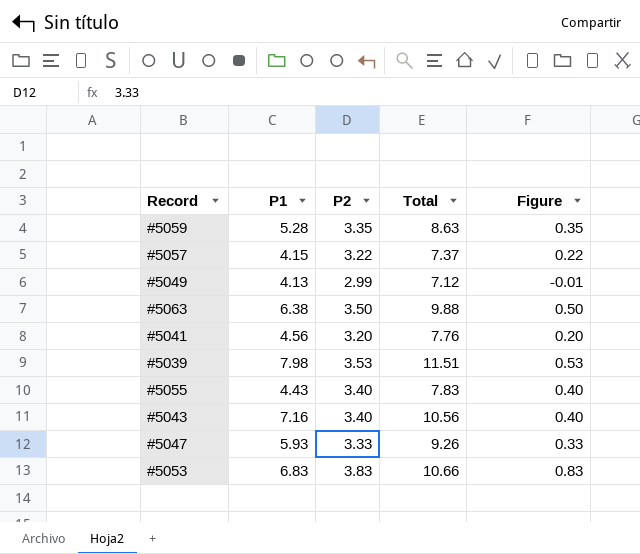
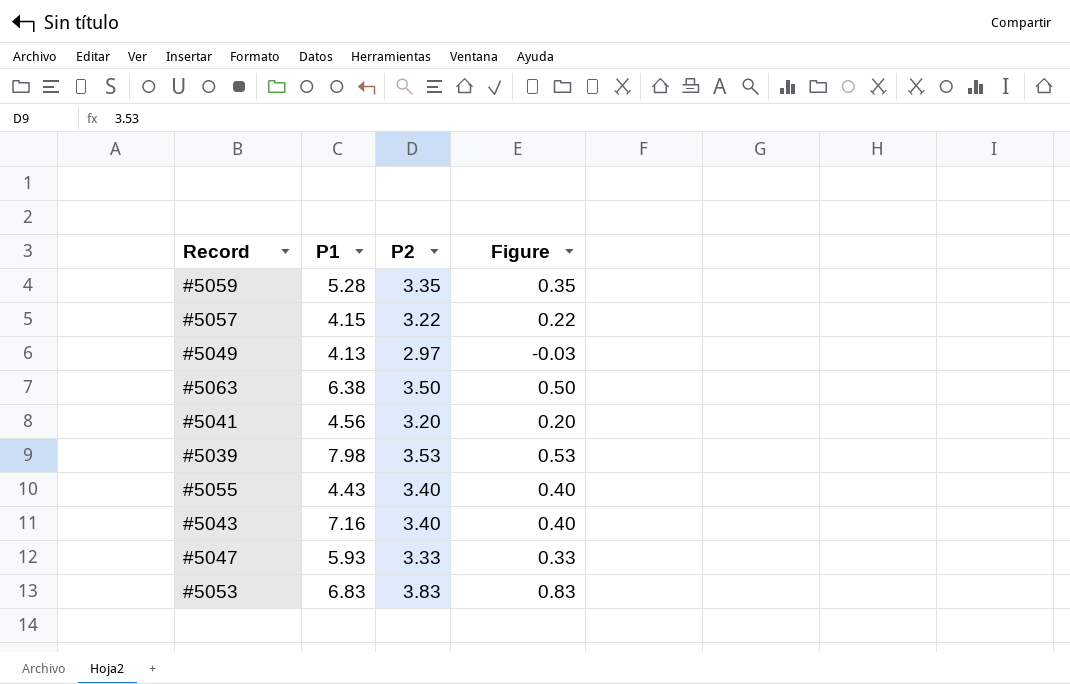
column Total | formula: [P1] + [P2] -> none
#5049 | P2: 2.99 -> 2.97
#5049 | Figure: -0.01 -> -0.03

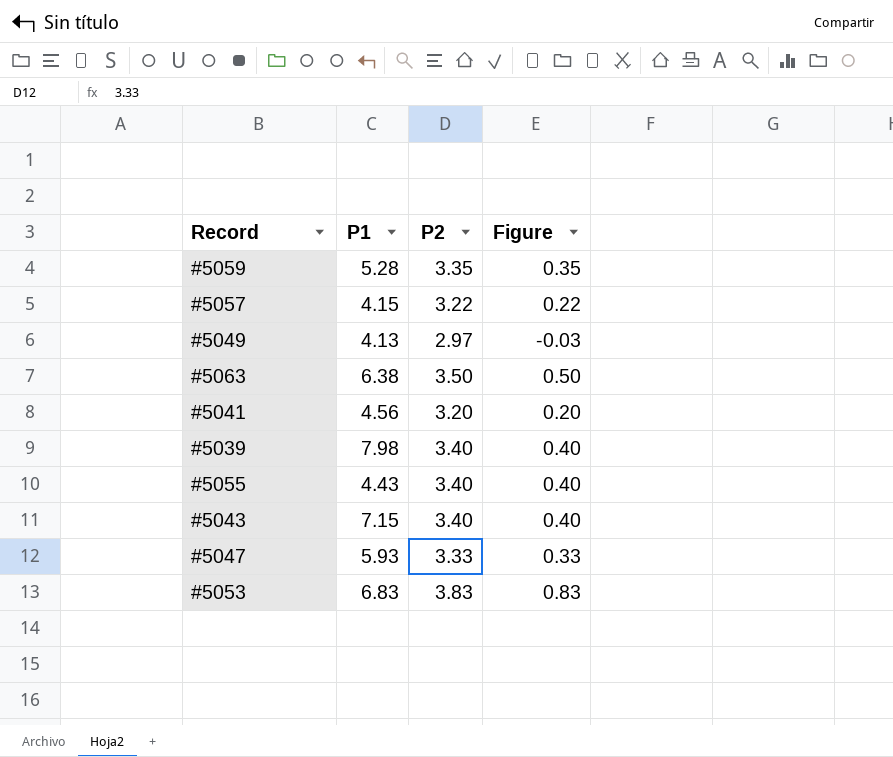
#5039 | P2: 3.53 -> 3.40
#5039 | Figure: 0.53 -> 0.40
#5043 | P1: 7.16 -> 7.15

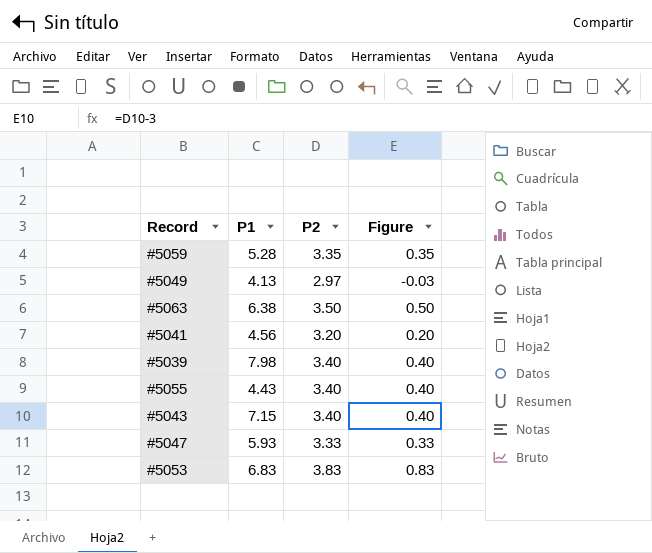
row #5057: 4.15 | 3.22 | 0.22 -> none

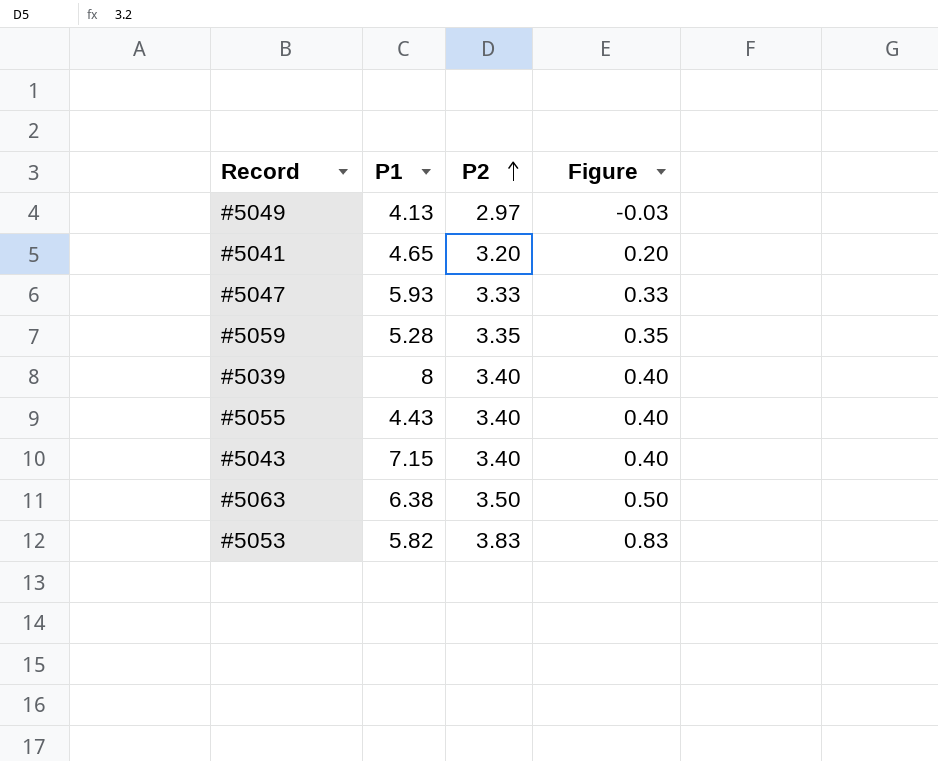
row order: none -> P2 ascending
#5041 | P1: 4.56 -> 4.65
#5039 | P1: 7.98 -> 8
#5053 | P1: 6.83 -> 5.82

